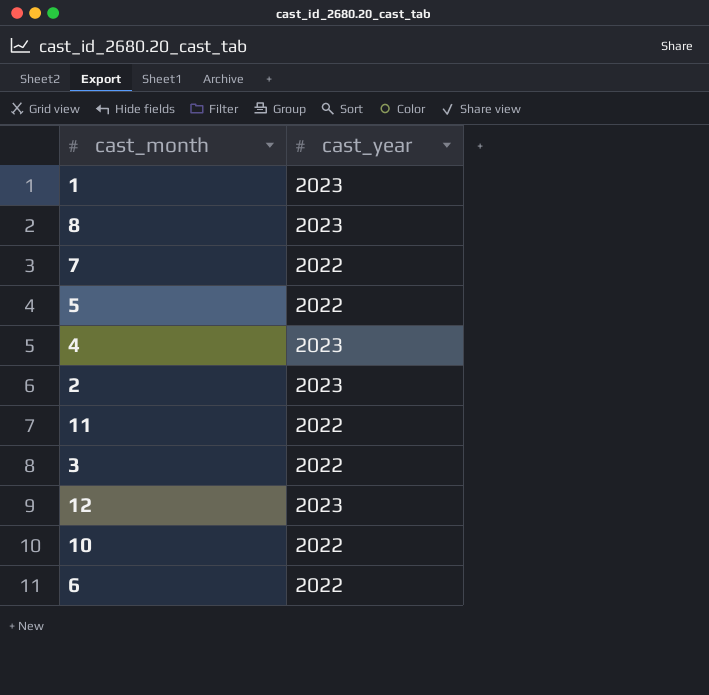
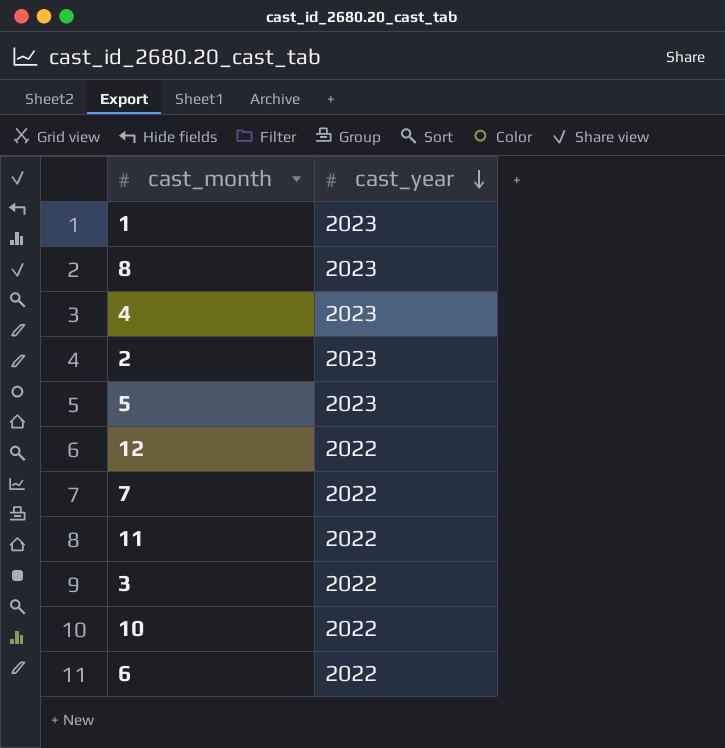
row order: none -> cast_year descending
5 | cast_year: 2022 -> 2023
12 | cast_year: 2023 -> 2022

